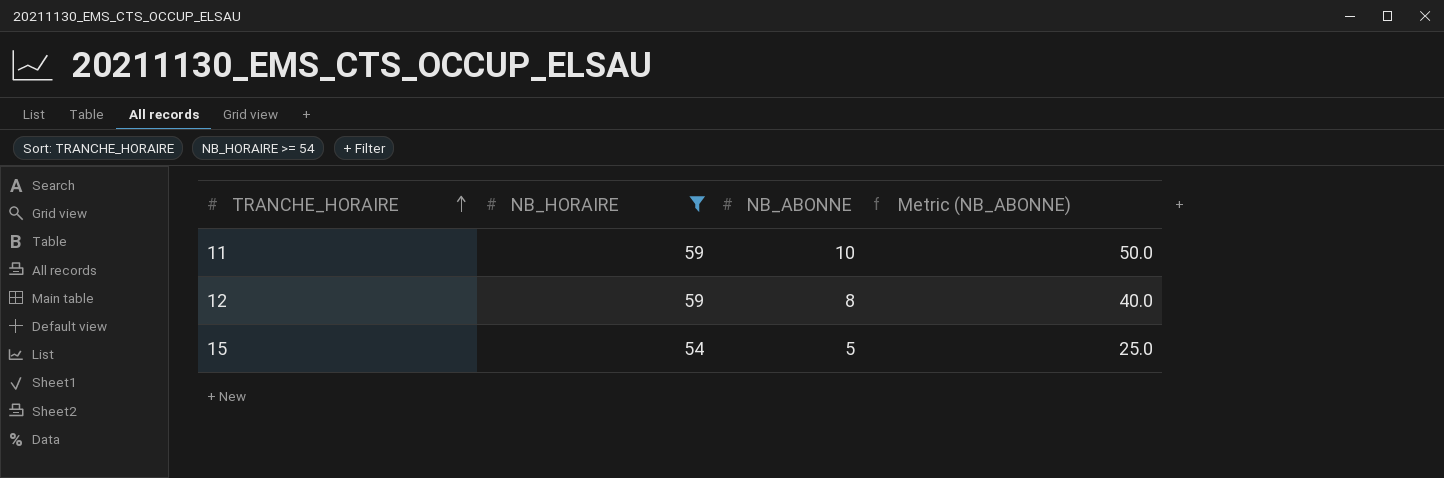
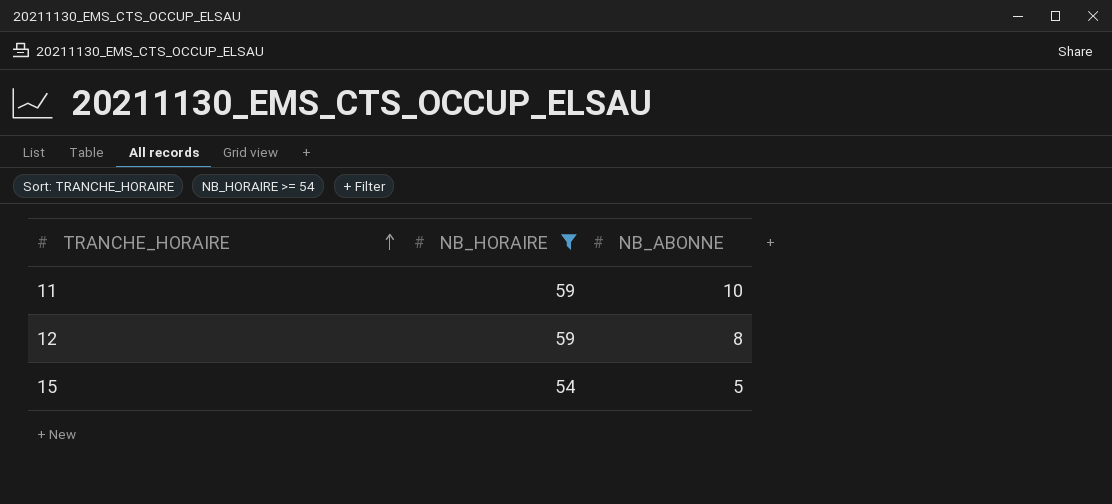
column Metric (NB_ABONNE) | formula: [NB_ABONNE] * 5 -> none

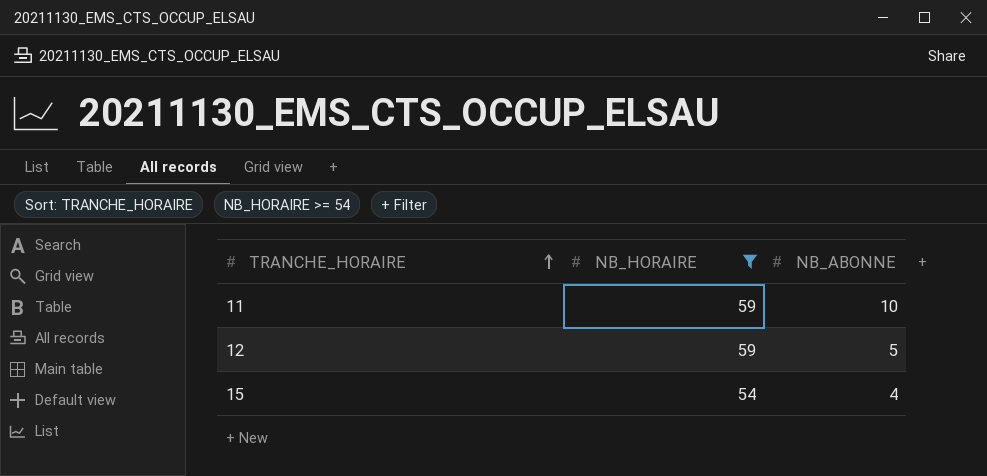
12 | NB_ABONNE: 8 -> 5
15 | NB_ABONNE: 5 -> 4

